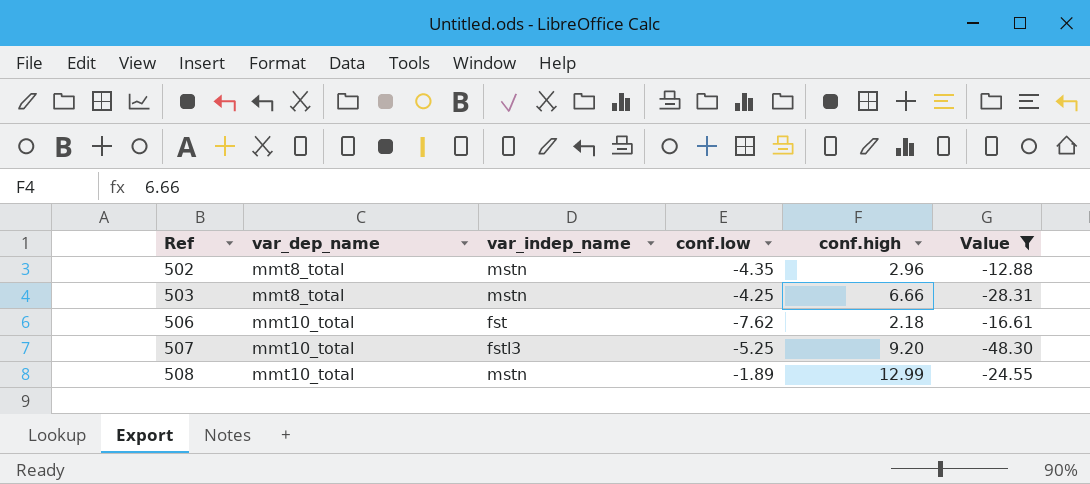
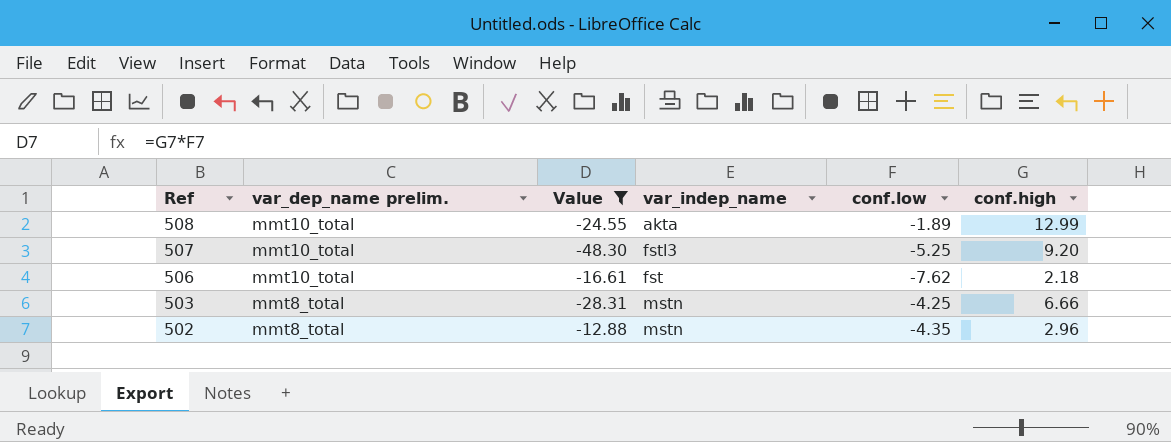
row order: Ref ascending -> Ref descending
column name: var_dep_name -> var_dep_name prelim.
column Value | position: 6 -> 3
508 | var_indep_name: mstn -> akta

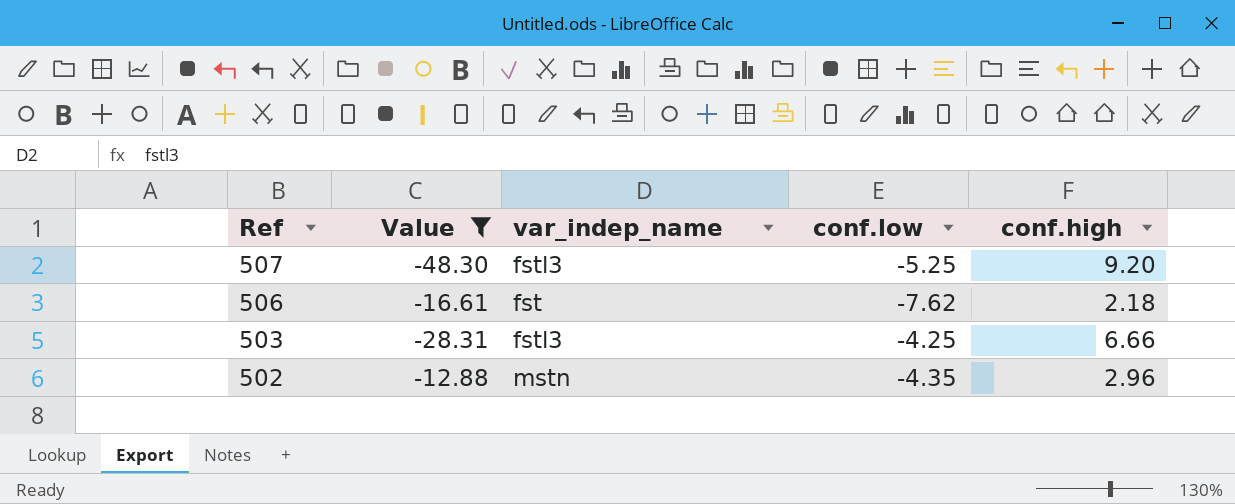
column var_dep_name prelim. | position: 2 -> none
row 508: mmt10_total | -24.55 | akta | -1.89 | 12.99 -> none
503 | var_indep_name: mstn -> fstl3

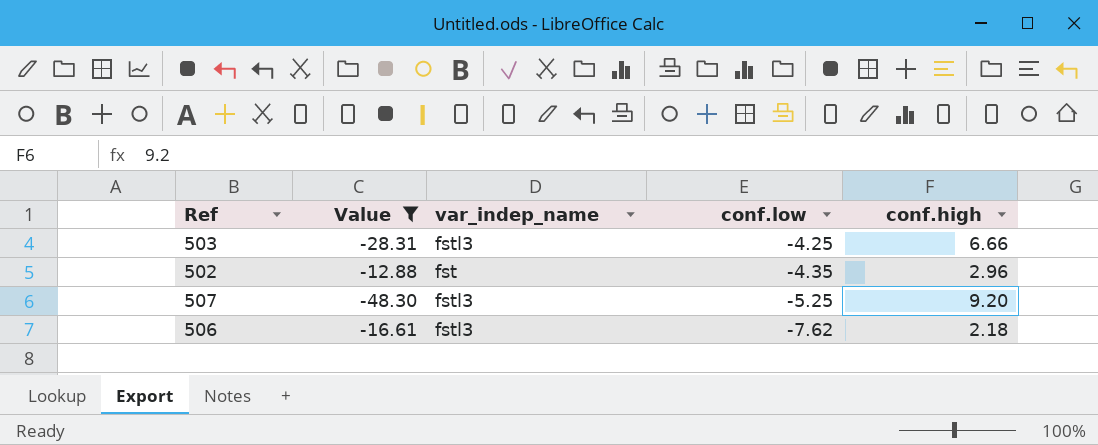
row order: Ref descending -> conf.low descending
502 | var_indep_name: mstn -> fst
506 | var_indep_name: fst -> fstl3

